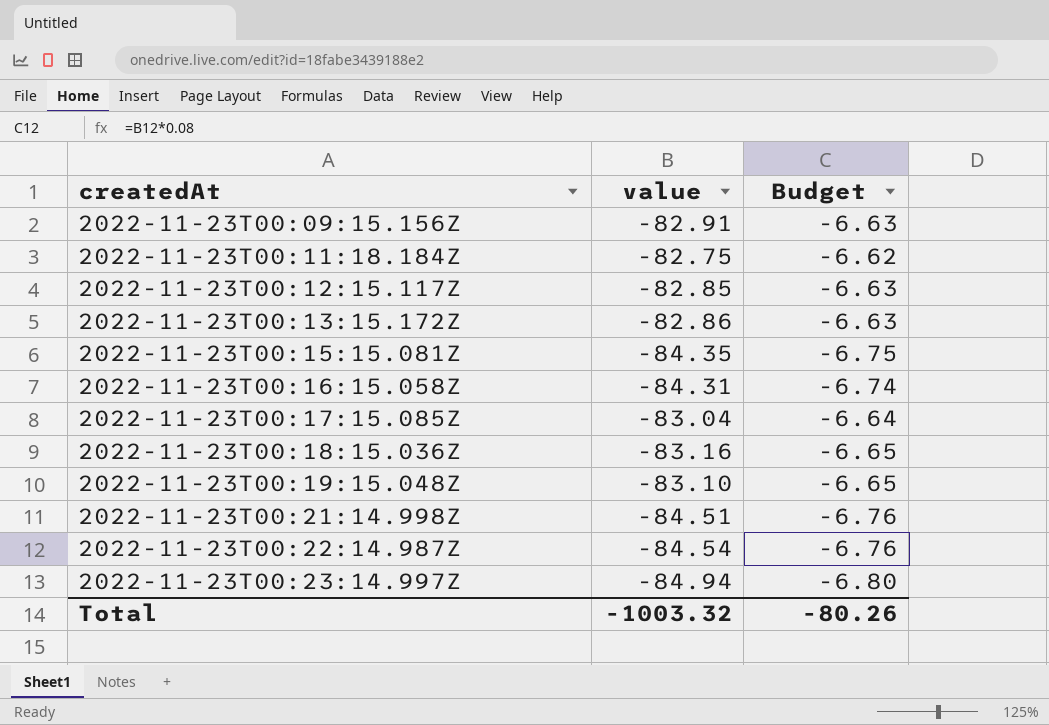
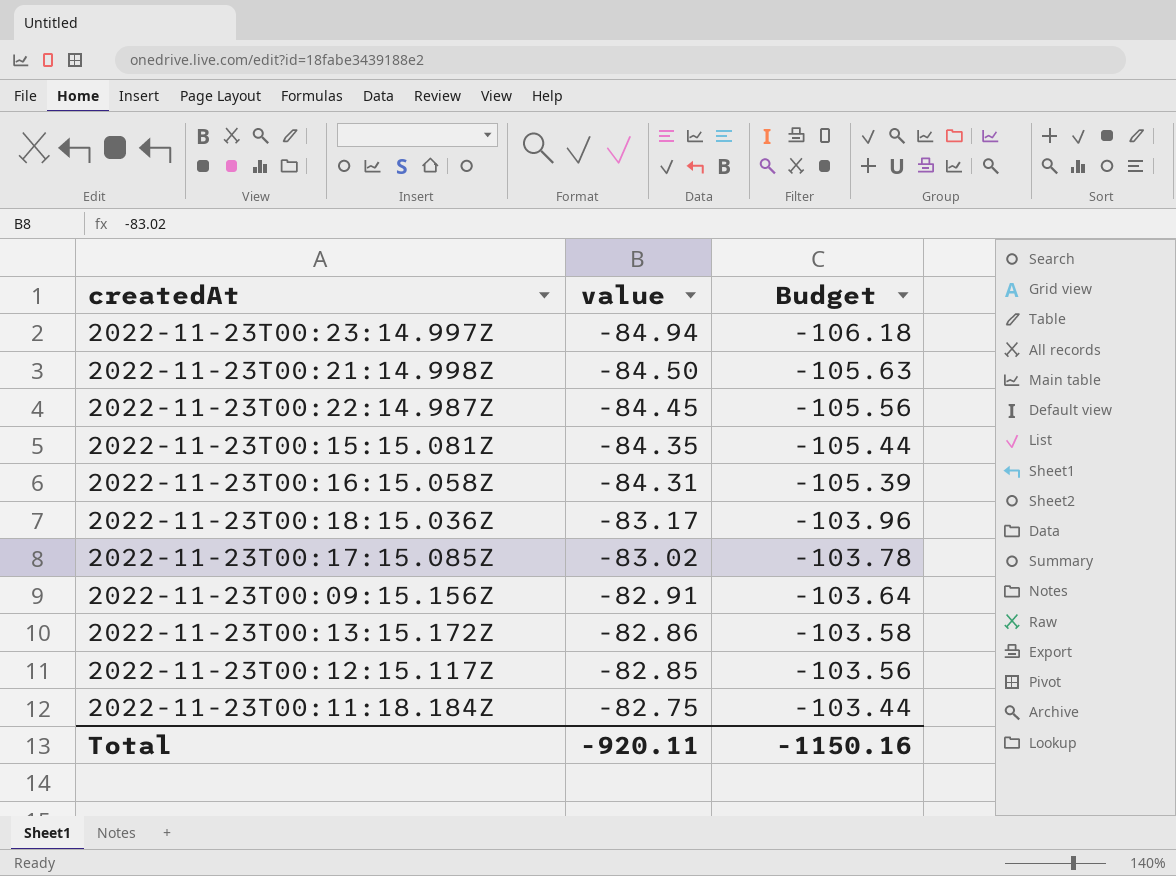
row order: createdAt ascending -> value ascending
column Budget | formula: [value] * 0.08 -> [value] * 1.25
row 2022-11-23T00:19:15.048Z: -83.10 | -6.65 -> none
2022-11-23T00:21:14.998Z | value: -84.51 -> -84.50
2022-11-23T00:22:14.987Z | value: -84.54 -> -84.45
2022-11-23T00:18:15.036Z | value: -83.16 -> -83.17
2022-11-23T00:17:15.085Z | value: -83.04 -> -83.02
Total | value: -1003.32 -> -920.11
Total | Budget: -80.26 -> -1150.16

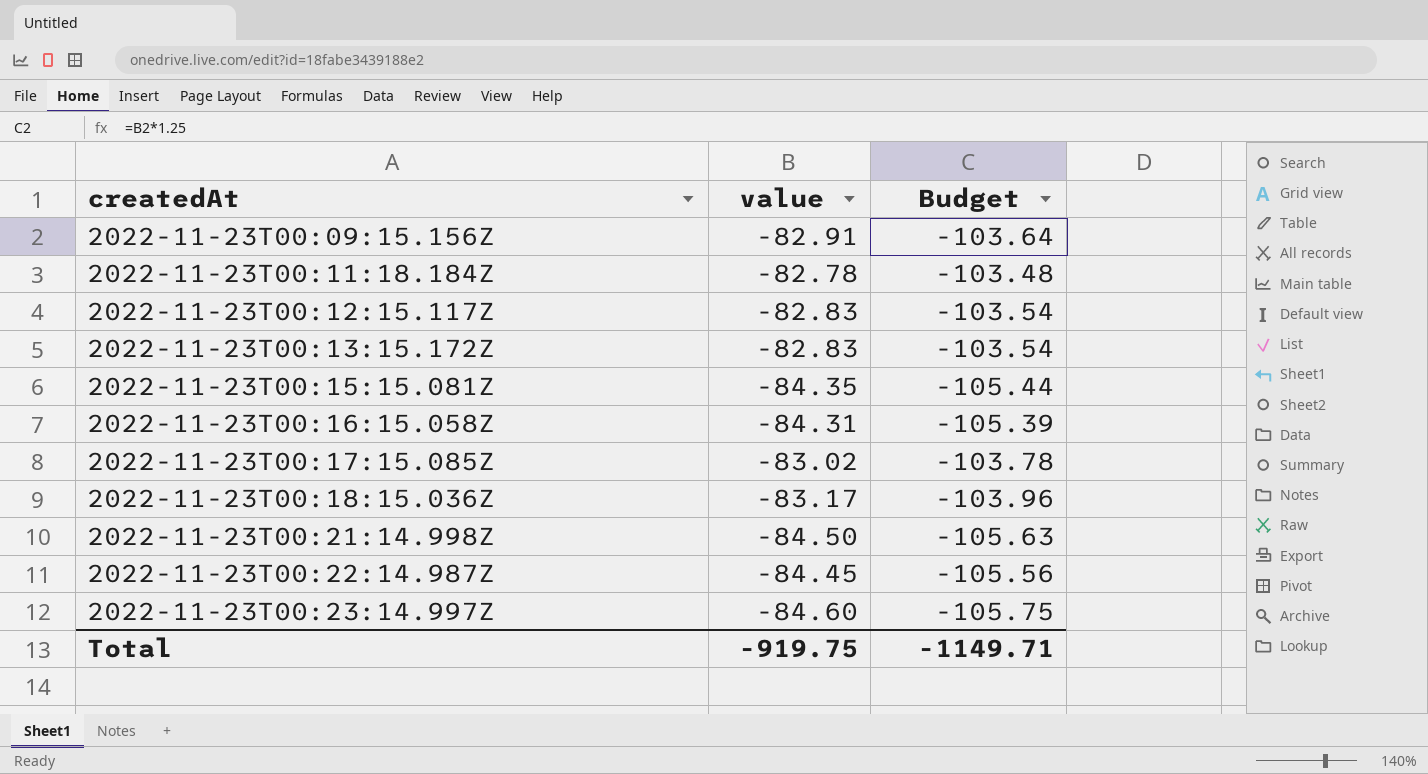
row order: value ascending -> createdAt ascending
2022-11-23T00:11:18.184Z | value: -82.75 -> -82.78
2022-11-23T00:11:18.184Z | Budget: -103.44 -> -103.48
2022-11-23T00:12:15.117Z | value: -82.85 -> -82.83
2022-11-23T00:12:15.117Z | Budget: -103.56 -> -103.54
2022-11-23T00:13:15.172Z | value: -82.86 -> -82.83
2022-11-23T00:13:15.172Z | Budget: -103.58 -> -103.54
2022-11-23T00:23:14.997Z | value: -84.94 -> -84.60
2022-11-23T00:23:14.997Z | Budget: -106.18 -> -105.75
Total | value: -920.11 -> -919.75
Total | Budget: -1150.16 -> -1149.71

